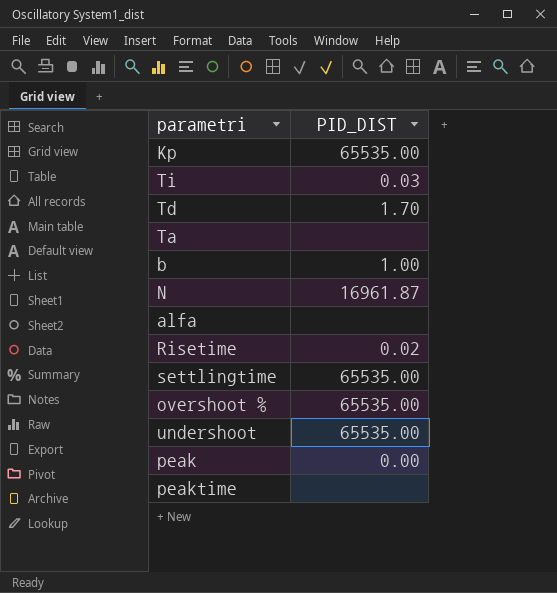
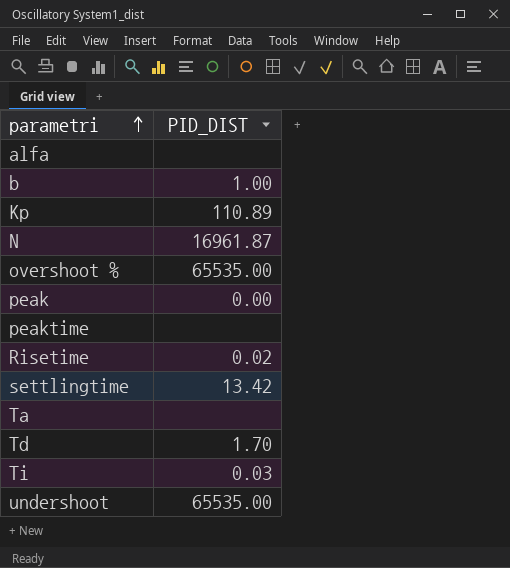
row order: none -> parametri ascending
Kp | PID_DIST: 65535.00 -> 110.89
settlingtime | PID_DIST: 65535.00 -> 13.42

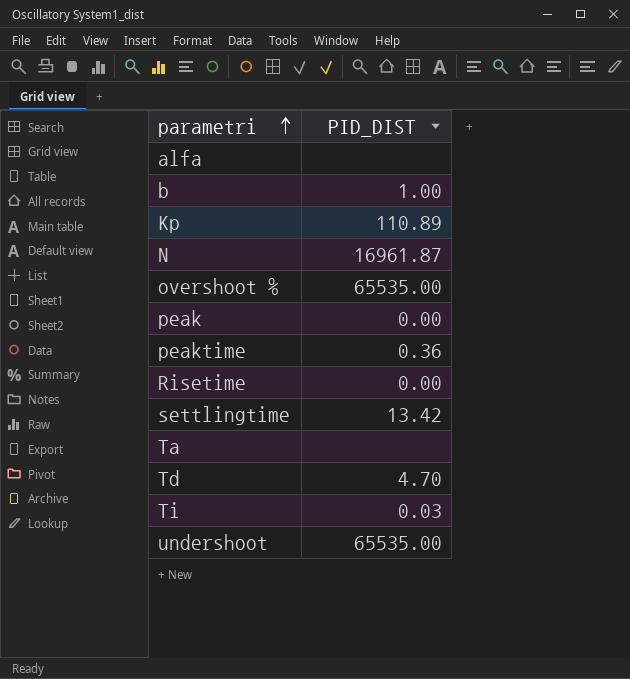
peaktime | PID_DIST: none -> 0.36
Risetime | PID_DIST: 0.02 -> 0.00
Td | PID_DIST: 1.70 -> 4.70

